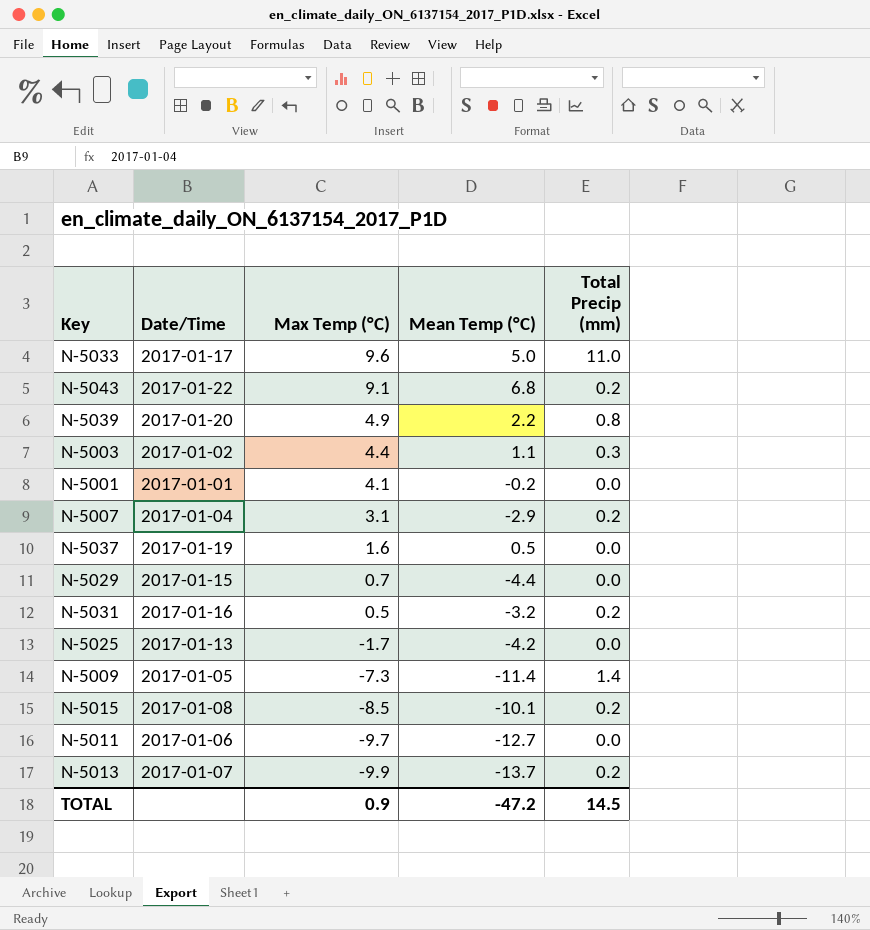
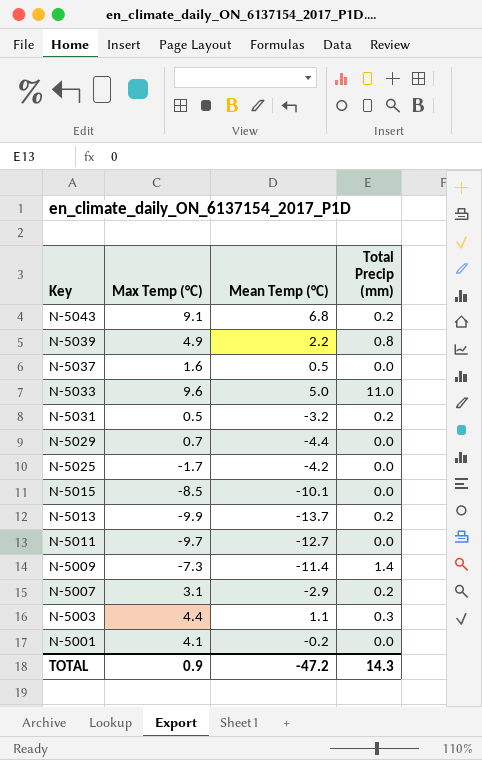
row order: Max Temp (°C) descending -> Key descending
column Date/Time | position: 2 -> none
N-5015 | Total Precip (mm): 0.2 -> 0.0
TOTAL | Total Precip (mm): 14.5 -> 14.3

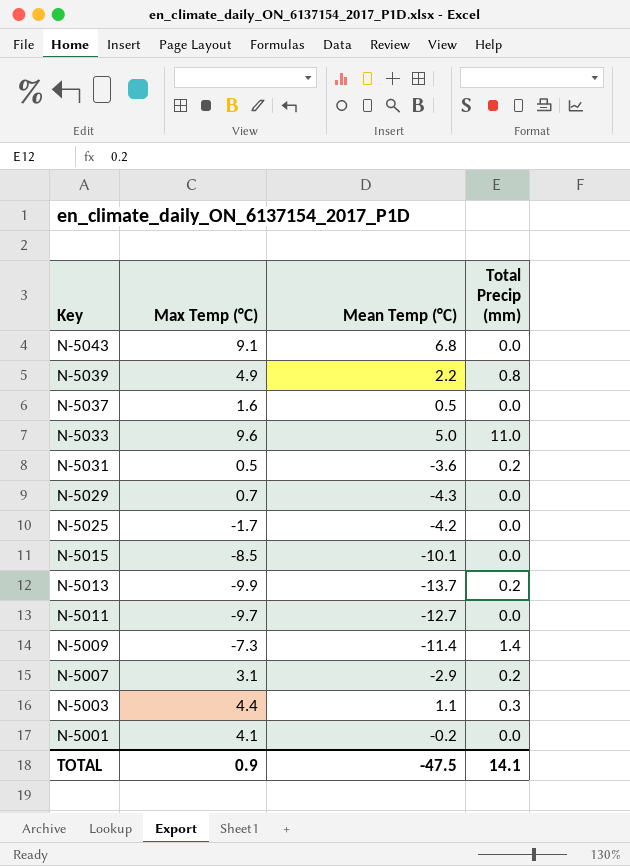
N-5043 | Total Precip (mm): 0.2 -> 0.0
N-5031 | Mean Temp (°C): -3.2 -> -3.6
N-5029 | Mean Temp (°C): -4.4 -> -4.3
TOTAL | Mean Temp (°C): -47.2 -> -47.5
TOTAL | Total Precip (mm): 14.3 -> 14.1

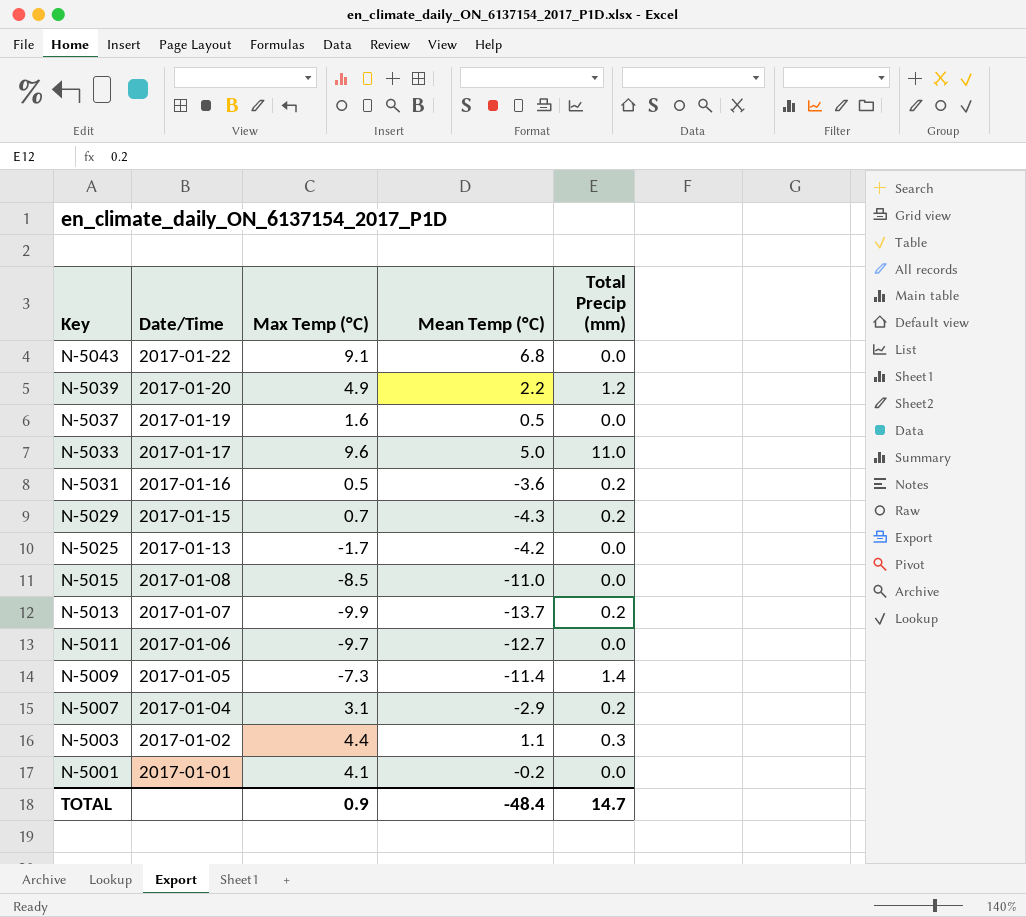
column Date/Time | position: none -> 2
N-5039 | Total Precip (mm): 0.8 -> 1.2
N-5029 | Total Precip (mm): 0.0 -> 0.2
N-5015 | Mean Temp (°C): -10.1 -> -11.0
TOTAL | Mean Temp (°C): -47.5 -> -48.4
TOTAL | Total Precip (mm): 14.1 -> 14.7

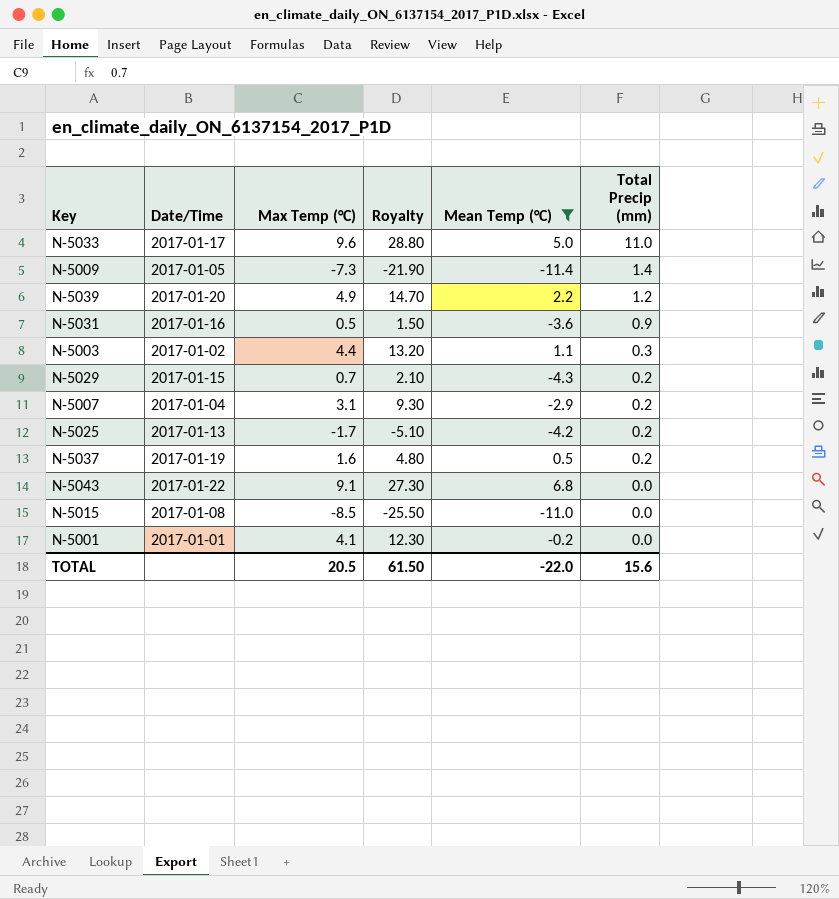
filter: none -> Mean Temp (°C) >= -11.4
row order: Key descending -> Total Precip (mm) descending
column Royalty | formula: none -> [Max Temp (°C)] * 3
N-5031 | Total Precip (mm): 0.2 -> 0.9
N-5025 | Total Precip (mm): 0.0 -> 0.2
N-5037 | Total Precip (mm): 0.0 -> 0.2
TOTAL | Max Temp (°C): 0.9 -> 20.5
TOTAL | Mean Temp (°C): -48.4 -> -22.0
TOTAL | Total Precip (mm): 14.7 -> 15.6

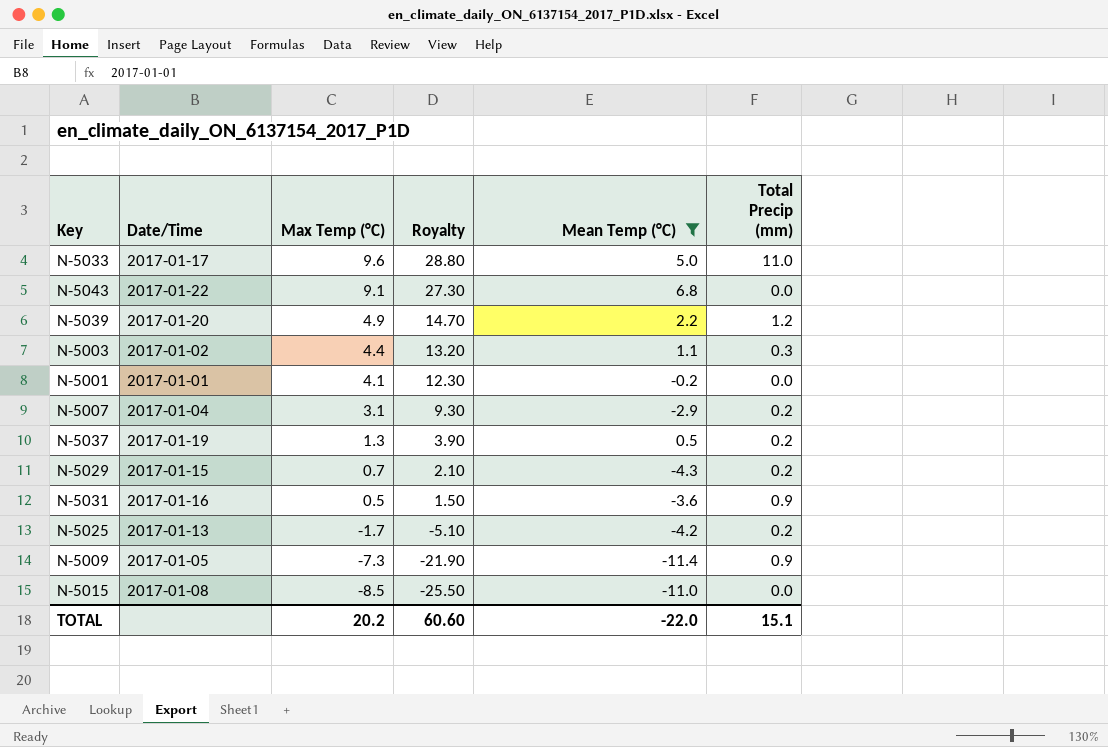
row order: Total Precip (mm) descending -> Max Temp (°C) descending
N-5037 | Max Temp (°C): 1.6 -> 1.3
N-5037 | Royalty: 4.80 -> 3.90
N-5009 | Total Precip (mm): 1.4 -> 0.9
TOTAL | Max Temp (°C): 20.5 -> 20.2
TOTAL | Royalty: 61.50 -> 60.60
TOTAL | Total Precip (mm): 15.6 -> 15.1

